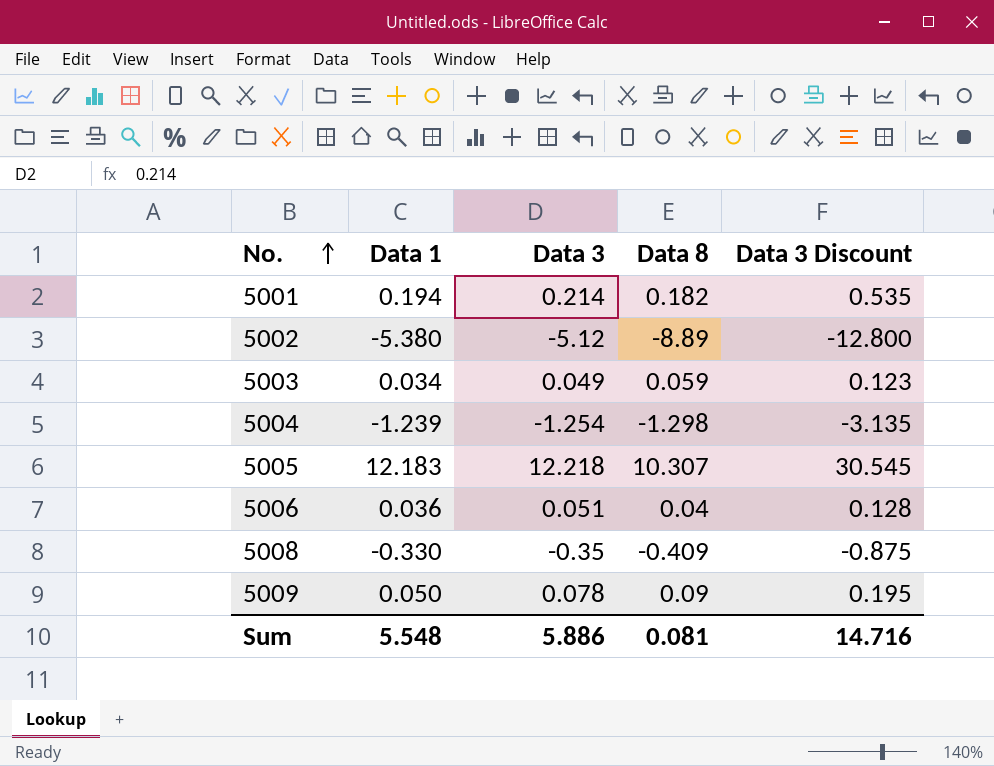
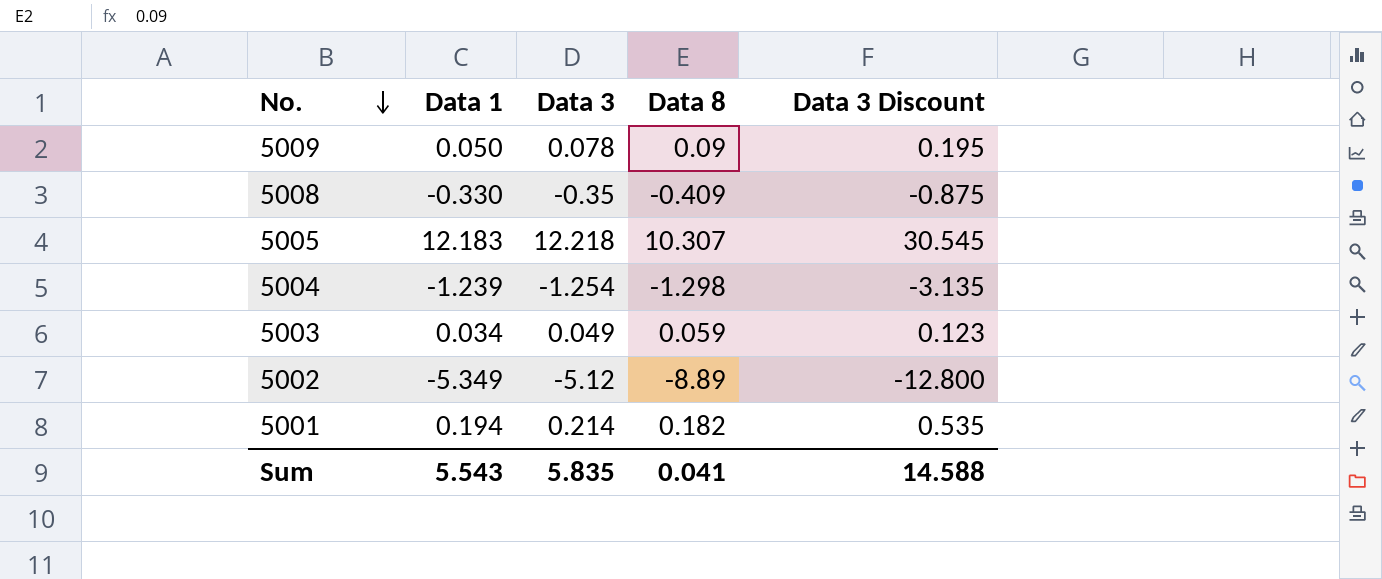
row order: No. ascending -> No. descending
row 5006: 0.036 | 0.051 | 0.04 | 0.128 -> none
5002 | Data 1: -5.380 -> -5.349
Sum | Data 1: 5.548 -> 5.543
Sum | Data 3: 5.886 -> 5.835
Sum | Data 8: 0.081 -> 0.041
Sum | Data 3 Discount: 14.716 -> 14.588

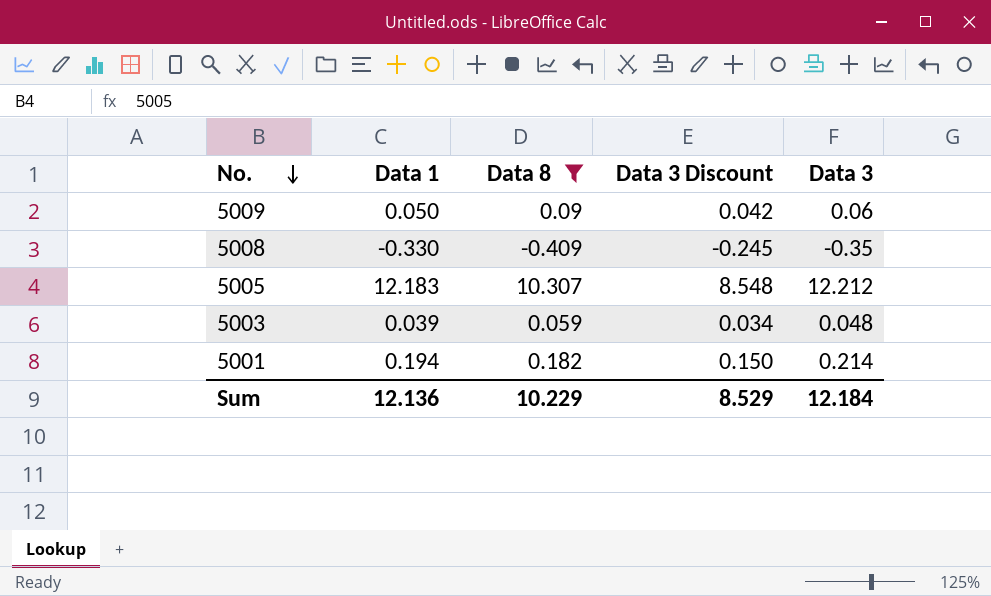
filter: none -> Data 8 >= -0.409
column Data 3 Discount | formula: [Data 3] * 2.5 -> [Data 3] * 0.7
column Data 3 | position: 3 -> 5
5009 | Data 3: 0.078 -> 0.06
5005 | Data 3: 12.218 -> 12.212
5003 | Data 1: 0.034 -> 0.039
5003 | Data 3: 0.049 -> 0.048
Sum | Data 1: 5.543 -> 12.136
Sum | Data 8: 0.041 -> 10.229
Sum | Data 3 Discount: 14.588 -> 8.529
Sum | Data 3: 5.835 -> 12.184

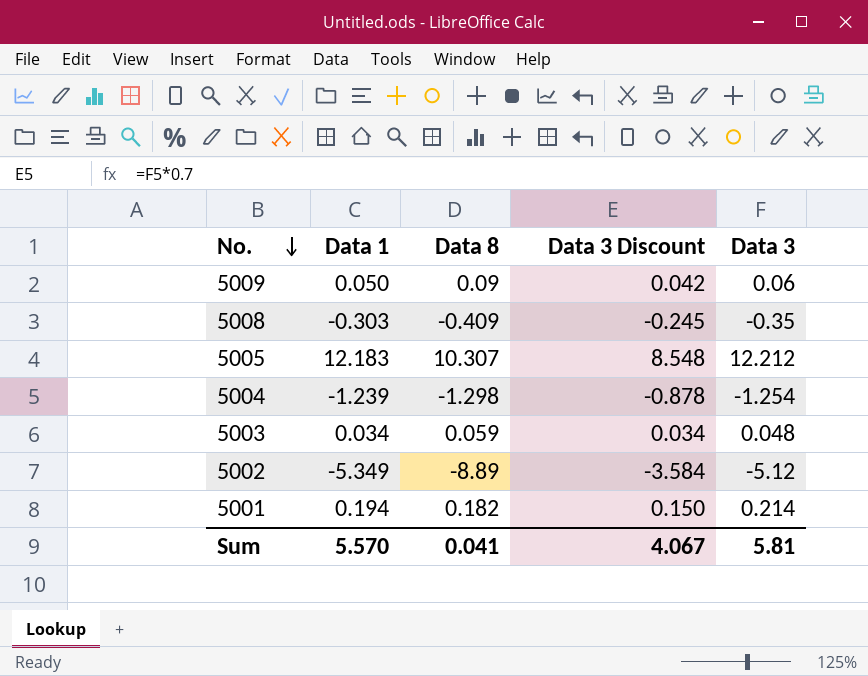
filter: Data 8 >= -0.409 -> none
5008 | Data 1: -0.330 -> -0.303
5003 | Data 1: 0.039 -> 0.034
Sum | Data 1: 12.136 -> 5.570
Sum | Data 8: 10.229 -> 0.041
Sum | Data 3 Discount: 8.529 -> 4.067
Sum | Data 3: 12.184 -> 5.81

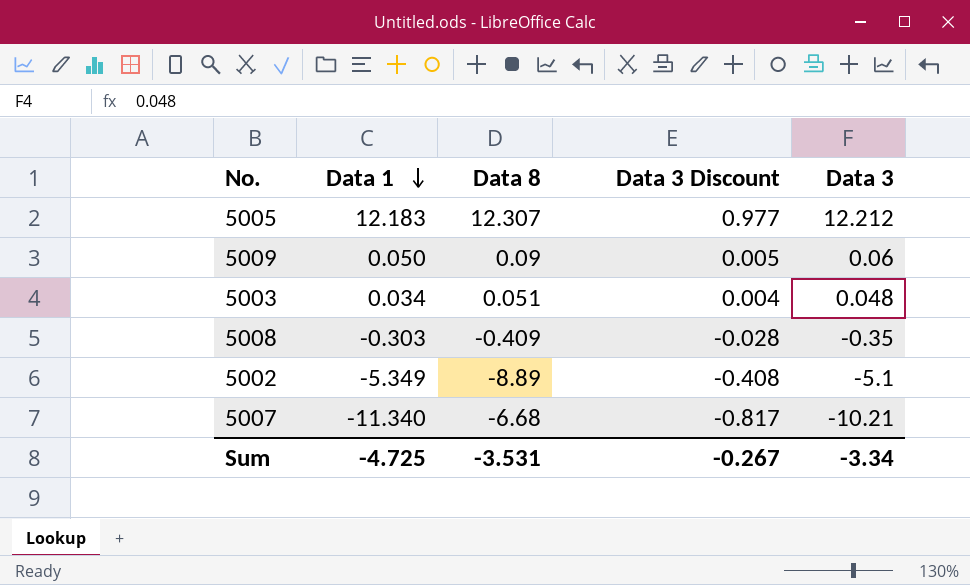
row order: No. descending -> Data 1 descending
column Data 3 Discount | formula: [Data 3] * 0.7 -> [Data 3] * 0.08
row 5004: -1.239 | -1.298 | -0.878 | -1.254 -> none
row 5001: 0.194 | 0.182 | 0.150 | 0.214 -> none
5005 | Data 8: 10.307 -> 12.307
5003 | Data 8: 0.059 -> 0.051
5002 | Data 3: -5.12 -> -5.1
row 5007: none -> -11.340 | -6.68 | -0.817 | -10.21
Sum | Data 1: 5.570 -> -4.725
Sum | Data 8: 0.041 -> -3.531
Sum | Data 3 Discount: 4.067 -> -0.267
Sum | Data 3: 5.81 -> -3.34

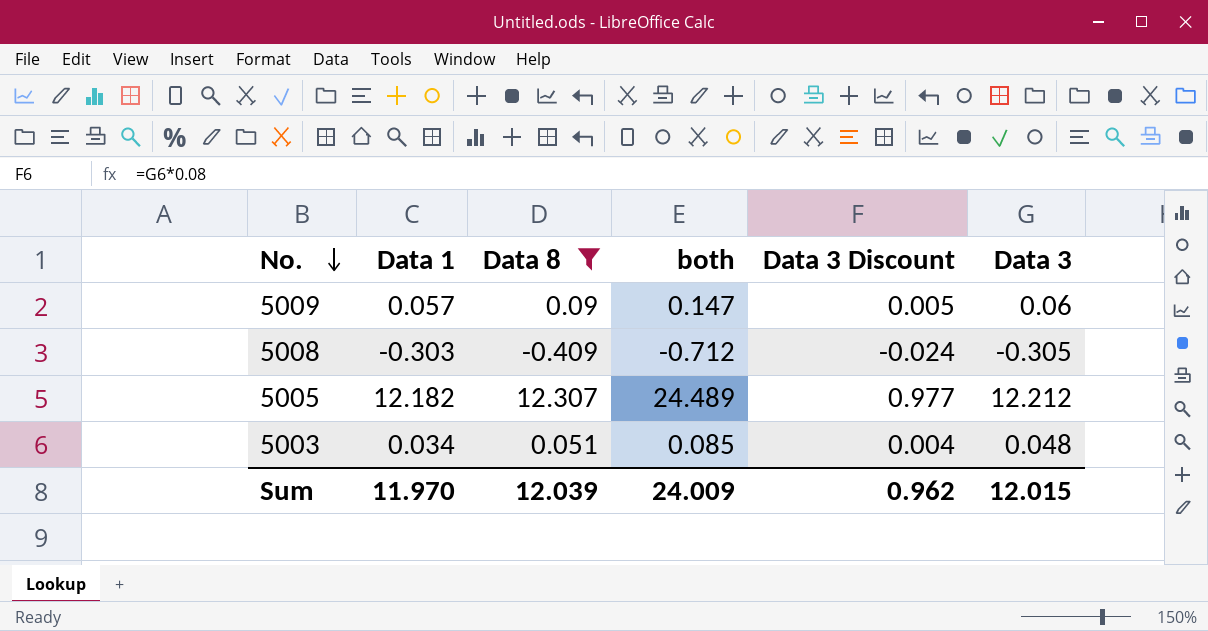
filter: none -> Data 8 >= -0.409
row order: Data 1 descending -> No. descending
column both | formula: none -> [Data 1] + [Data 8]
5009 | Data 1: 0.050 -> 0.057
5008 | Data 3 Discount: -0.028 -> -0.024
5008 | Data 3: -0.35 -> -0.305
5005 | Data 1: 12.183 -> 12.182
Sum | Data 1: -4.725 -> 11.970
Sum | Data 8: -3.531 -> 12.039
Sum | Data 3 Discount: -0.267 -> 0.962
Sum | Data 3: -3.34 -> 12.015

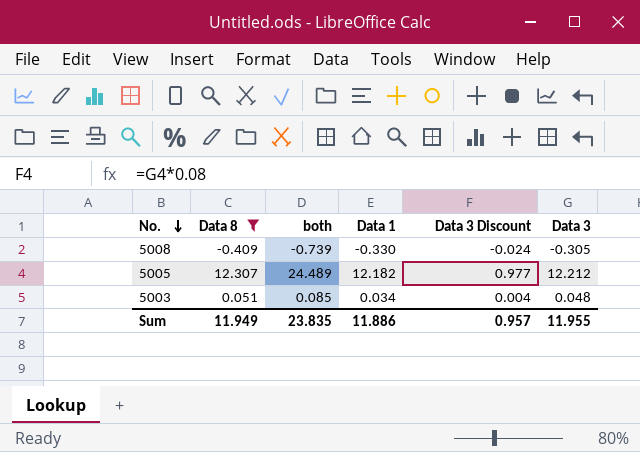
column Data 1 | position: 2 -> 4
row 5009: 0.057 | 0.09 | 0.147 | 0.005 | 0.06 -> none
5008 | both: -0.712 -> -0.739
5008 | Data 1: -0.303 -> -0.330
Sum | Data 8: 12.039 -> 11.949
Sum | both: 24.009 -> 23.835
Sum | Data 1: 11.970 -> 11.886
Sum | Data 3 Discount: 0.962 -> 0.957
Sum | Data 3: 12.015 -> 11.955

